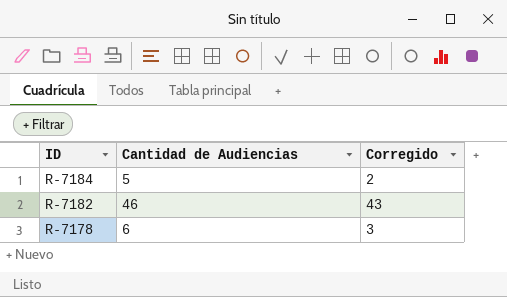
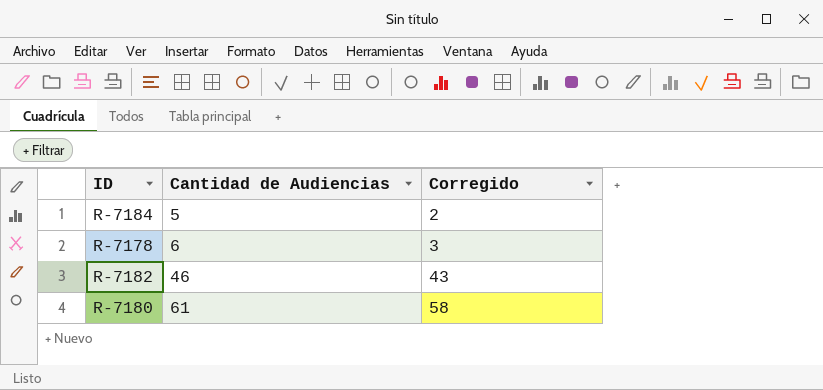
row order: ID descending -> Cantidad de Audiencias ascending
row R-7180: none -> 61 | 58

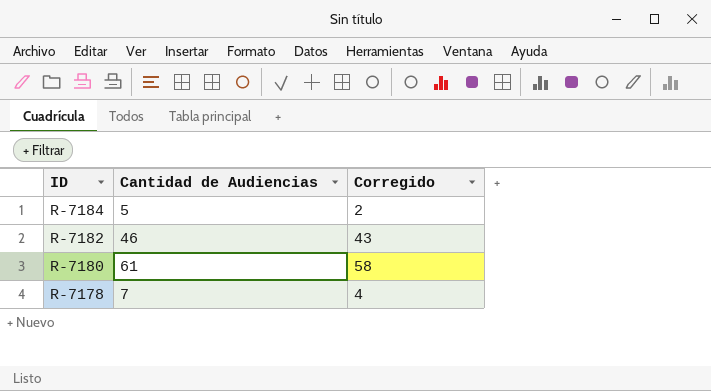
row order: Cantidad de Audiencias ascending -> ID descending
R-7178 | Cantidad de Audiencias: 6 -> 7
R-7178 | Corregido: 3 -> 4

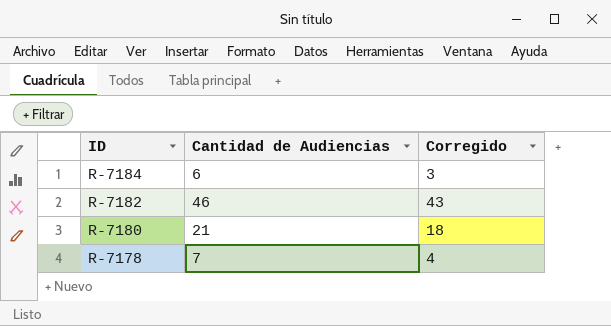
R-7184 | Cantidad de Audiencias: 5 -> 6
R-7184 | Corregido: 2 -> 3
R-7180 | Cantidad de Audiencias: 61 -> 21
R-7180 | Corregido: 58 -> 18

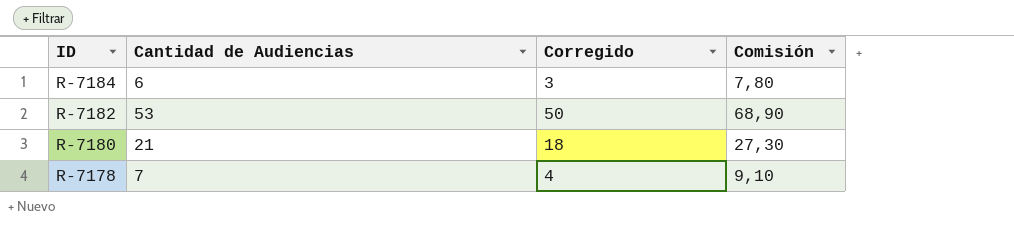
column Comisión | formula: none -> [Cantidad de Audiencias] * 1,3
R-7182 | Cantidad de Audiencias: 46 -> 53
R-7182 | Corregido: 43 -> 50

